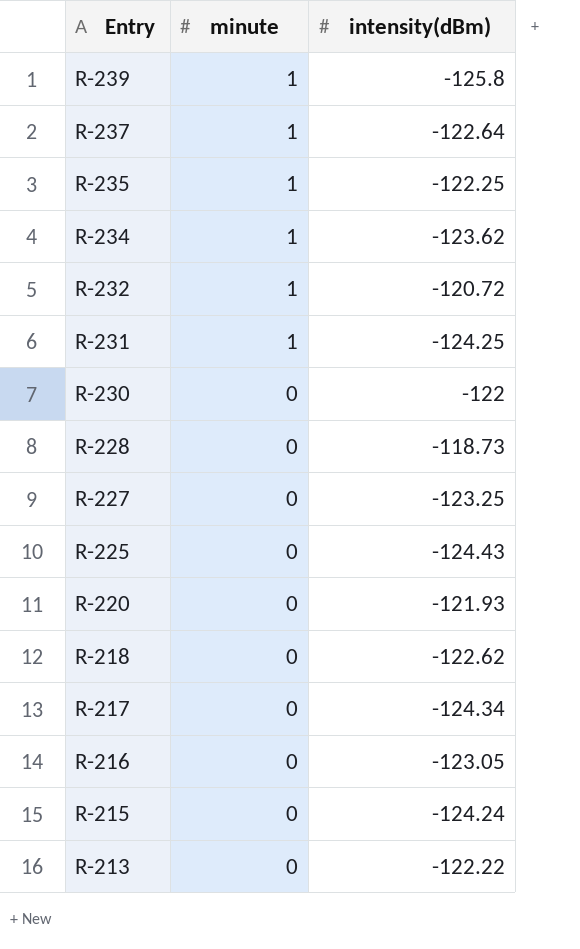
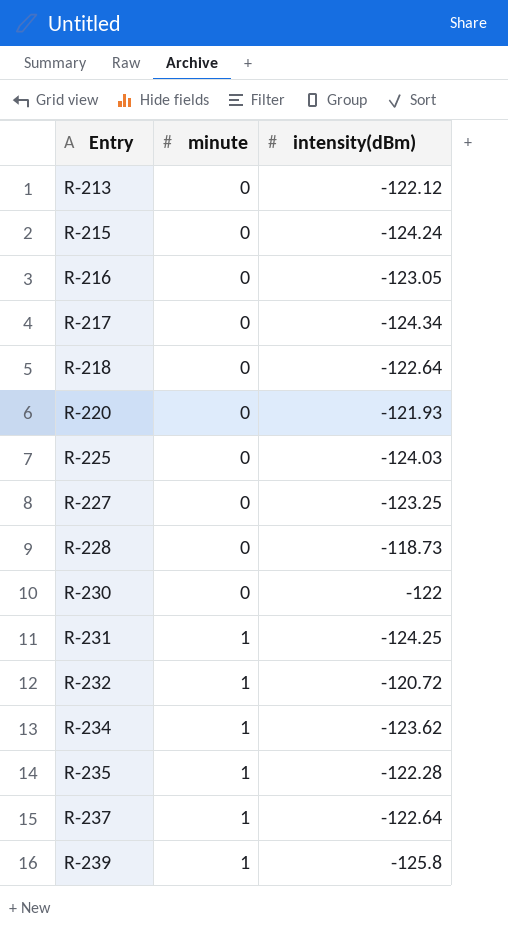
row order: Entry descending -> Entry ascending
R-213 | intensity(dBm): -122.22 -> -122.12
R-218 | intensity(dBm): -122.62 -> -122.64
R-225 | intensity(dBm): -124.43 -> -124.03
R-235 | intensity(dBm): -122.25 -> -122.28

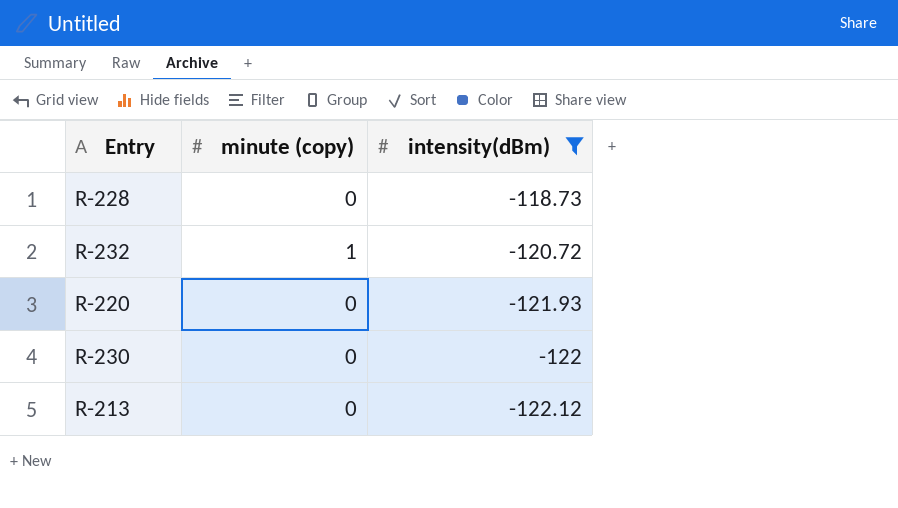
filter: none -> intensity(dBm) >= -122.12
row order: Entry ascending -> intensity(dBm) descending
column name: minute -> minute (copy)

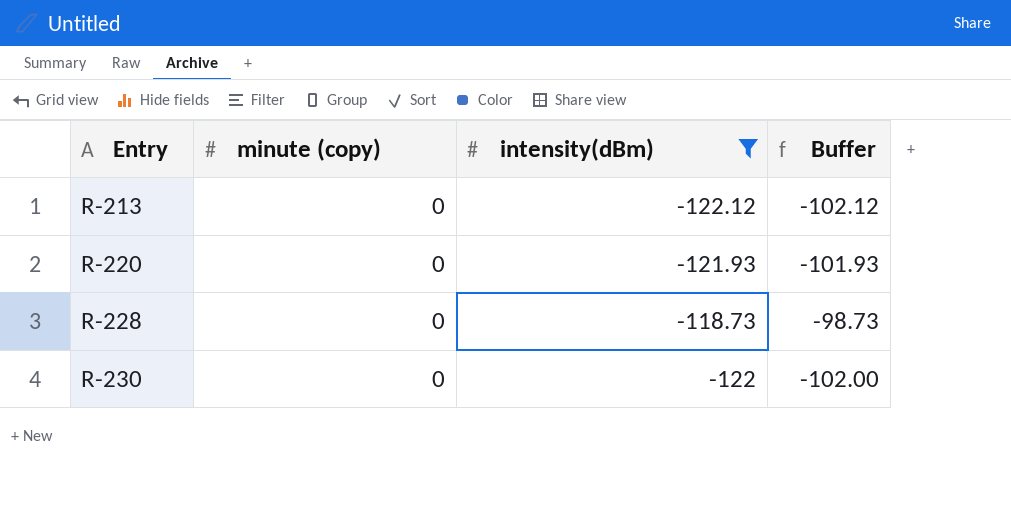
row order: intensity(dBm) descending -> Entry ascending
column Buffer | formula: none -> [intensity(dBm)] + 20
row R-232: 1 | -120.72 -> none

